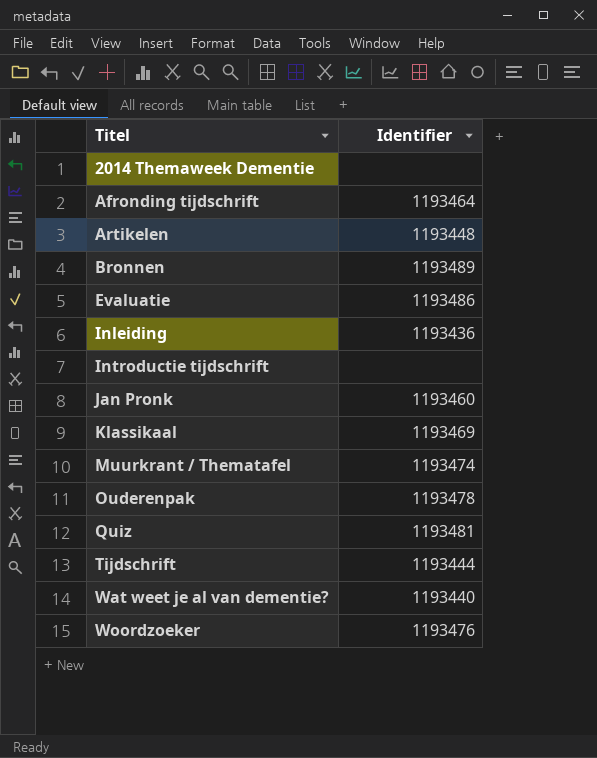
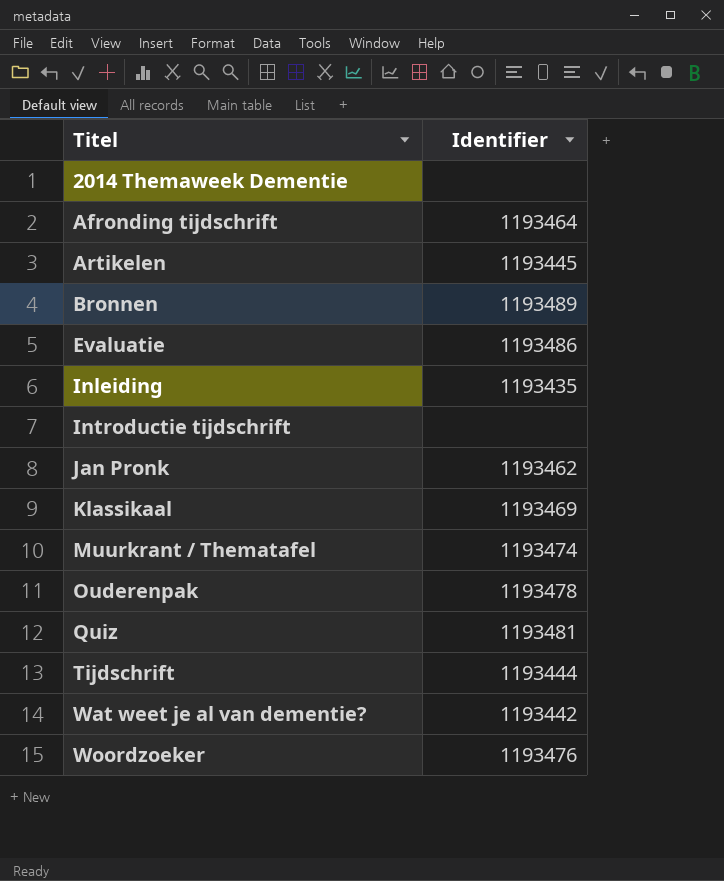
Artikelen | Identifier: 1193448 -> 1193445
Inleiding | Identifier: 1193436 -> 1193435
Jan Pronk | Identifier: 1193460 -> 1193462
Wat weet je al van dementie? | Identifier: 1193440 -> 1193442

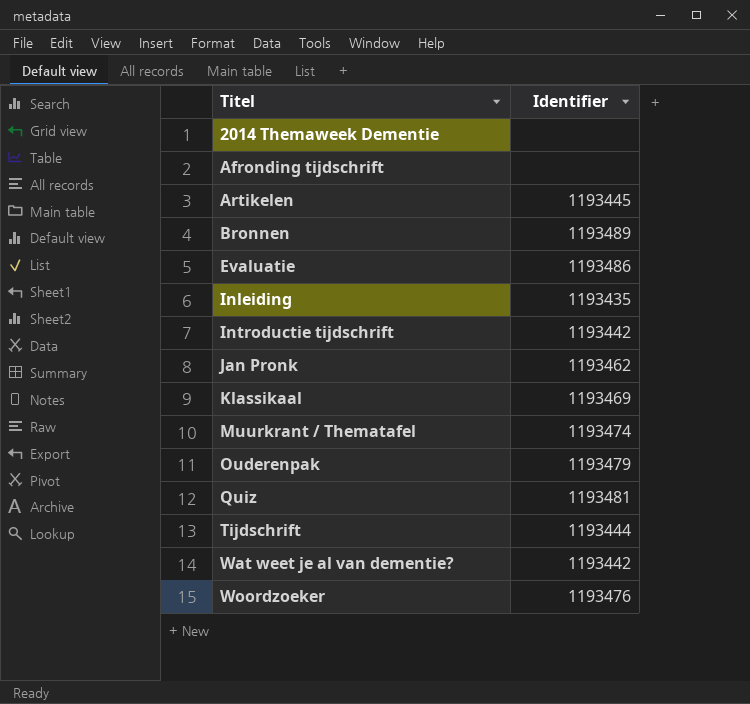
Afronding tijdschrift | Identifier: 1193464 -> none
Introductie tijdschrift | Identifier: none -> 1193442
Ouderenpak | Identifier: 1193478 -> 1193479

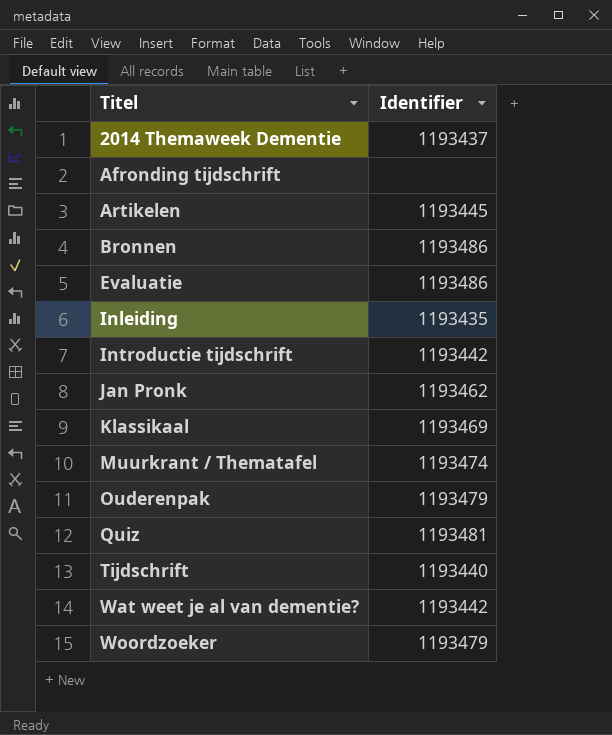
2014 Themaweek Dementie | Identifier: none -> 1193437
Bronnen | Identifier: 1193489 -> 1193486
Tijdschrift | Identifier: 1193444 -> 1193440
Woordzoeker | Identifier: 1193476 -> 1193479

